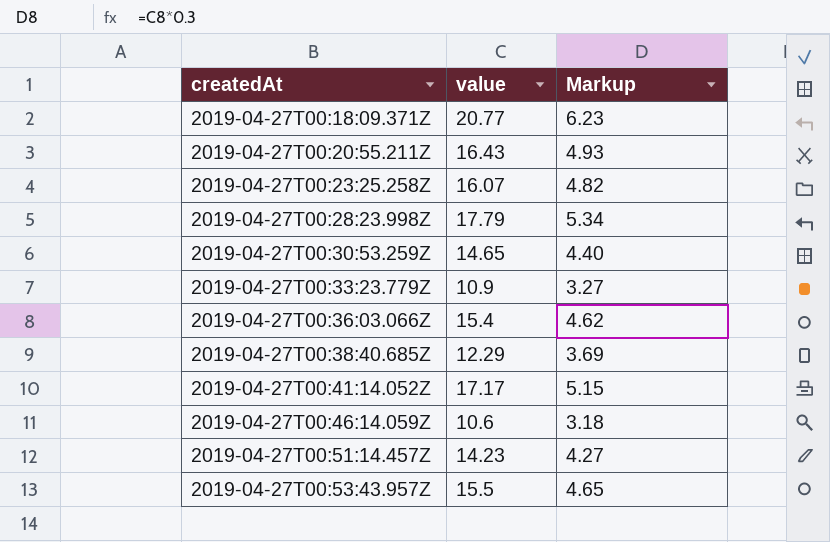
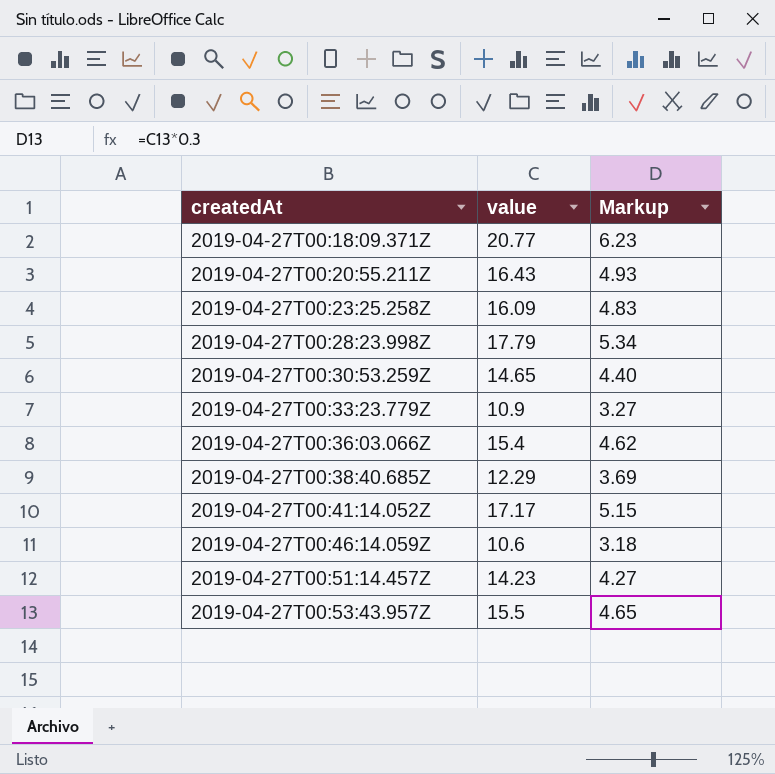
2019-04-27T00:23:25.258Z | value: 16.07 -> 16.09
2019-04-27T00:23:25.258Z | Markup: 4.82 -> 4.83

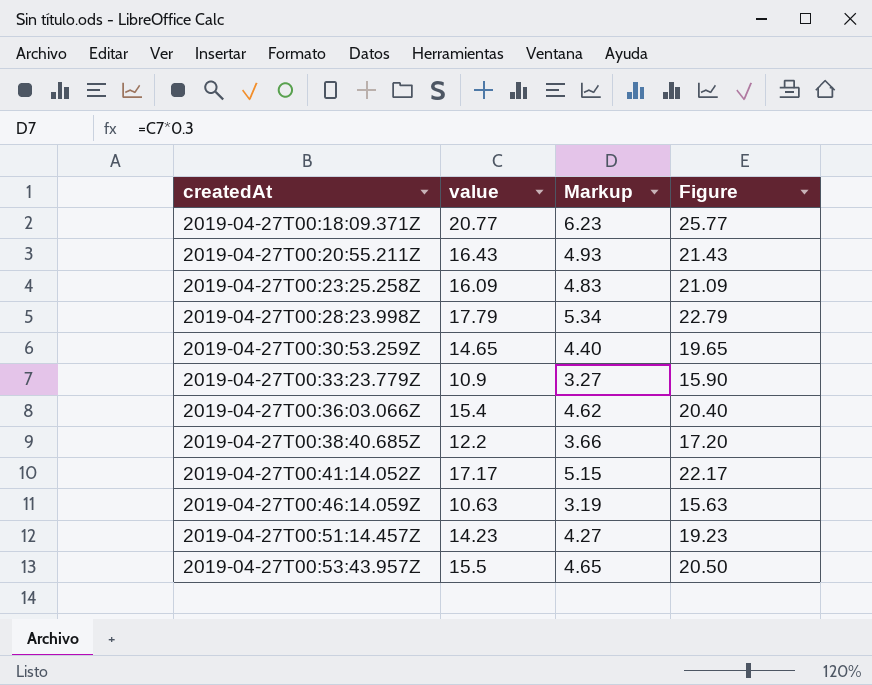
column Figure | formula: none -> [value] + 5
2019-04-27T00:38:40.685Z | value: 12.29 -> 12.2
2019-04-27T00:38:40.685Z | Markup: 3.69 -> 3.66
2019-04-27T00:46:14.059Z | value: 10.6 -> 10.63
2019-04-27T00:46:14.059Z | Markup: 3.18 -> 3.19

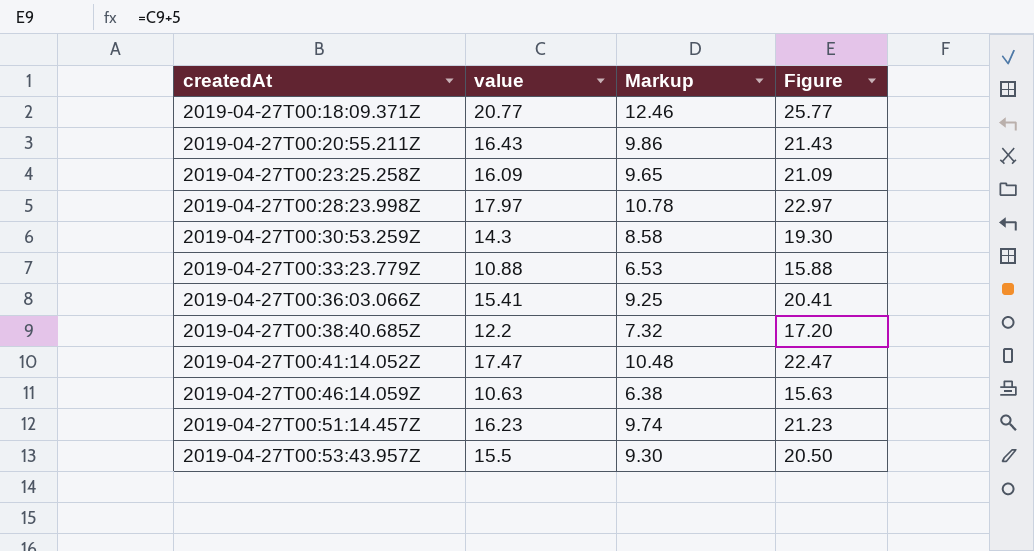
column Markup | formula: [value] * 0.3 -> [value] * 0.6
2019-04-27T00:28:23.998Z | value: 17.79 -> 17.97
2019-04-27T00:28:23.998Z | Figure: 22.79 -> 22.97
2019-04-27T00:30:53.259Z | value: 14.65 -> 14.3
2019-04-27T00:30:53.259Z | Figure: 19.65 -> 19.30
2019-04-27T00:33:23.779Z | value: 10.9 -> 10.88
2019-04-27T00:33:23.779Z | Figure: 15.90 -> 15.88
2019-04-27T00:36:03.066Z | value: 15.4 -> 15.41
2019-04-27T00:36:03.066Z | Figure: 20.40 -> 20.41
2019-04-27T00:41:14.052Z | value: 17.17 -> 17.47
2019-04-27T00:41:14.052Z | Figure: 22.17 -> 22.47
2019-04-27T00:51:14.457Z | value: 14.23 -> 16.23
2019-04-27T00:51:14.457Z | Figure: 19.23 -> 21.23

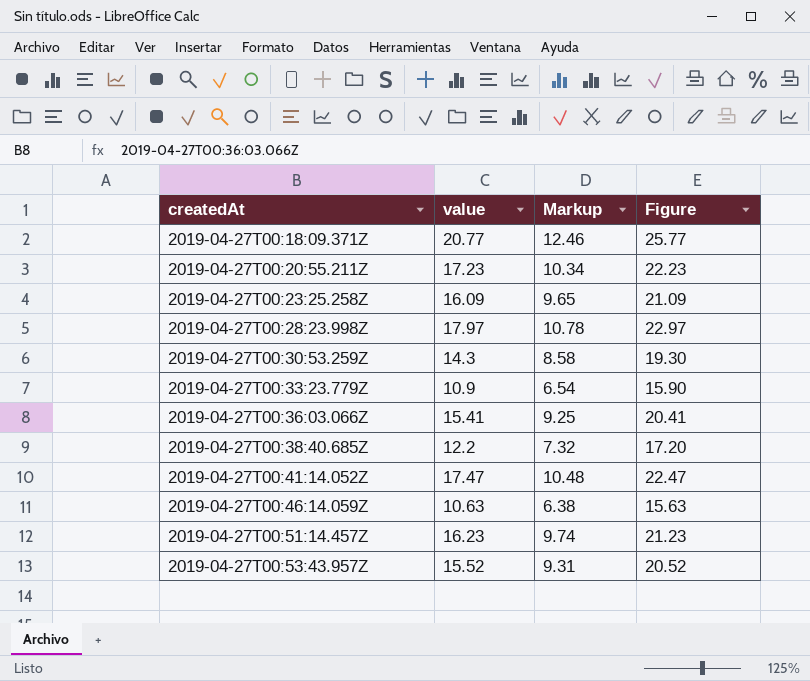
2019-04-27T00:20:55.211Z | value: 16.43 -> 17.23
2019-04-27T00:20:55.211Z | Markup: 9.86 -> 10.34
2019-04-27T00:20:55.211Z | Figure: 21.43 -> 22.23
2019-04-27T00:33:23.779Z | value: 10.88 -> 10.9
2019-04-27T00:33:23.779Z | Markup: 6.53 -> 6.54
2019-04-27T00:33:23.779Z | Figure: 15.88 -> 15.90
2019-04-27T00:53:43.957Z | value: 15.5 -> 15.52
2019-04-27T00:53:43.957Z | Markup: 9.30 -> 9.31
2019-04-27T00:53:43.957Z | Figure: 20.50 -> 20.52

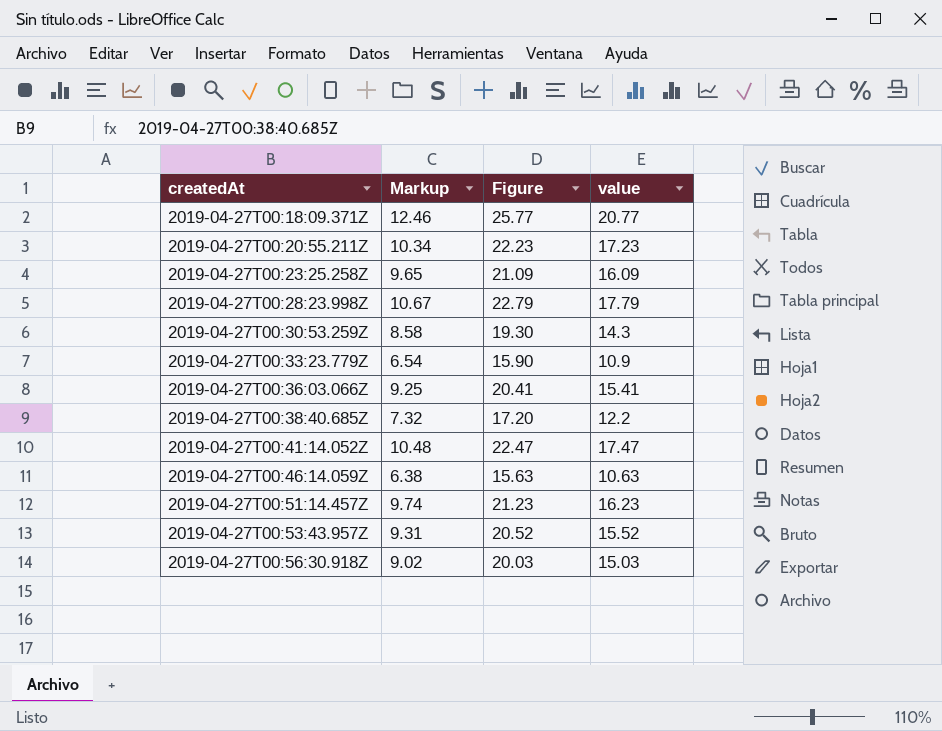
column value | position: 2 -> 4
2019-04-27T00:28:23.998Z | Markup: 10.78 -> 10.67
2019-04-27T00:28:23.998Z | Figure: 22.97 -> 22.79
2019-04-27T00:28:23.998Z | value: 17.97 -> 17.79
row 2019-04-27T00:56:30.918Z: none -> 9.02 | 20.03 | 15.03

